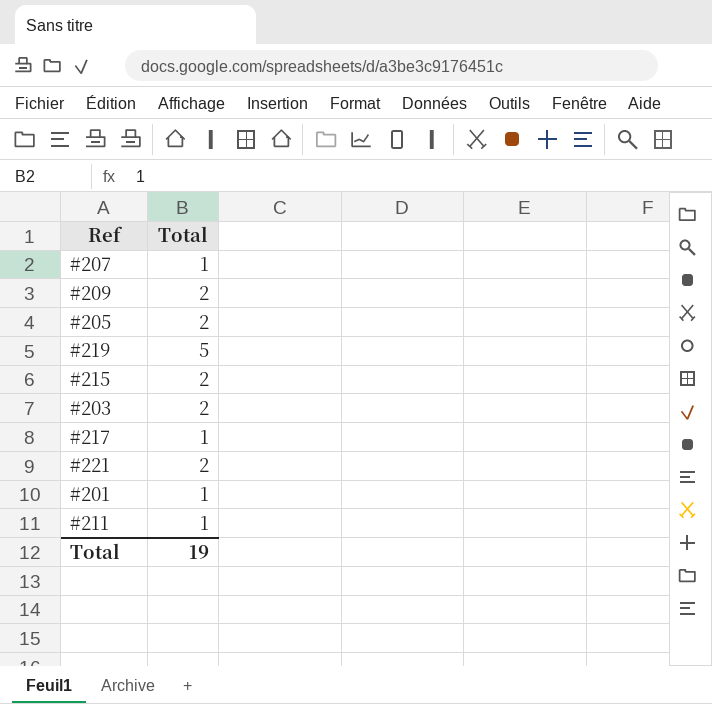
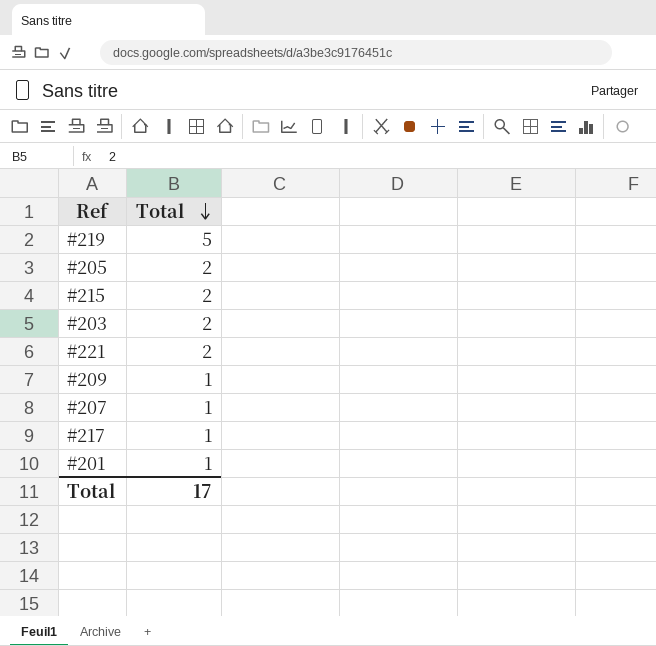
row order: none -> Total descending
row #211: 1 -> none
#209 | Total: 2 -> 1
Total | Total: 19 -> 17

